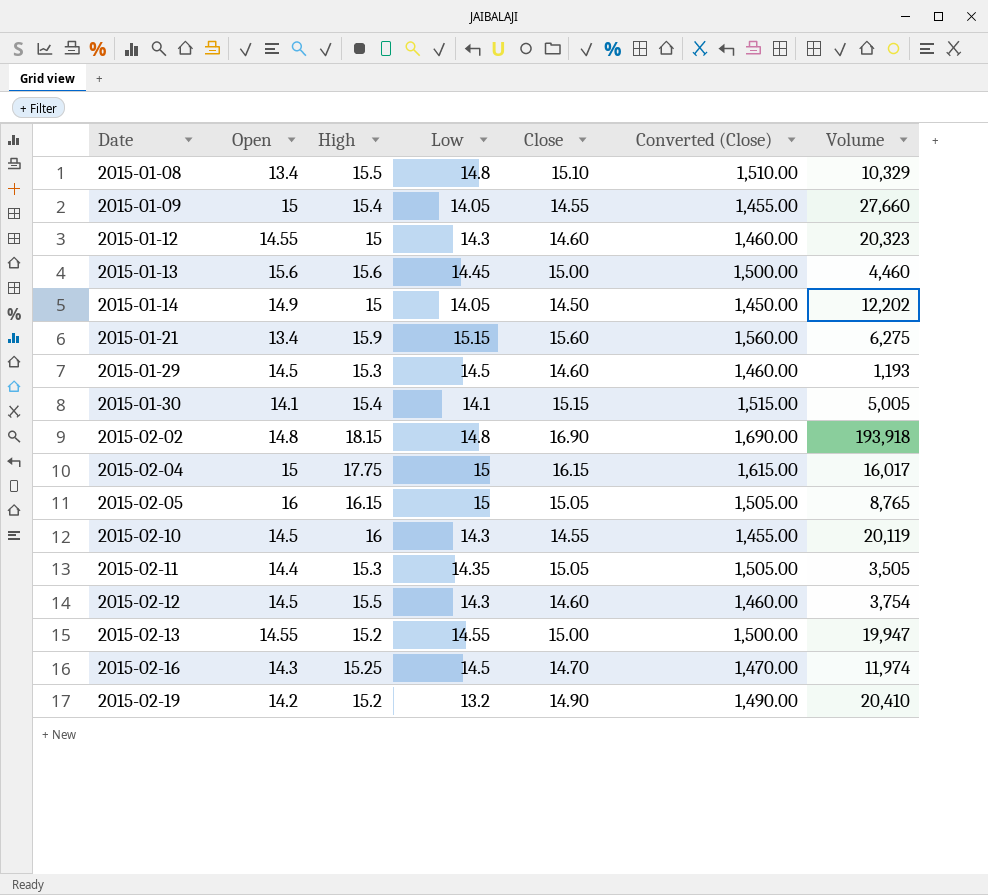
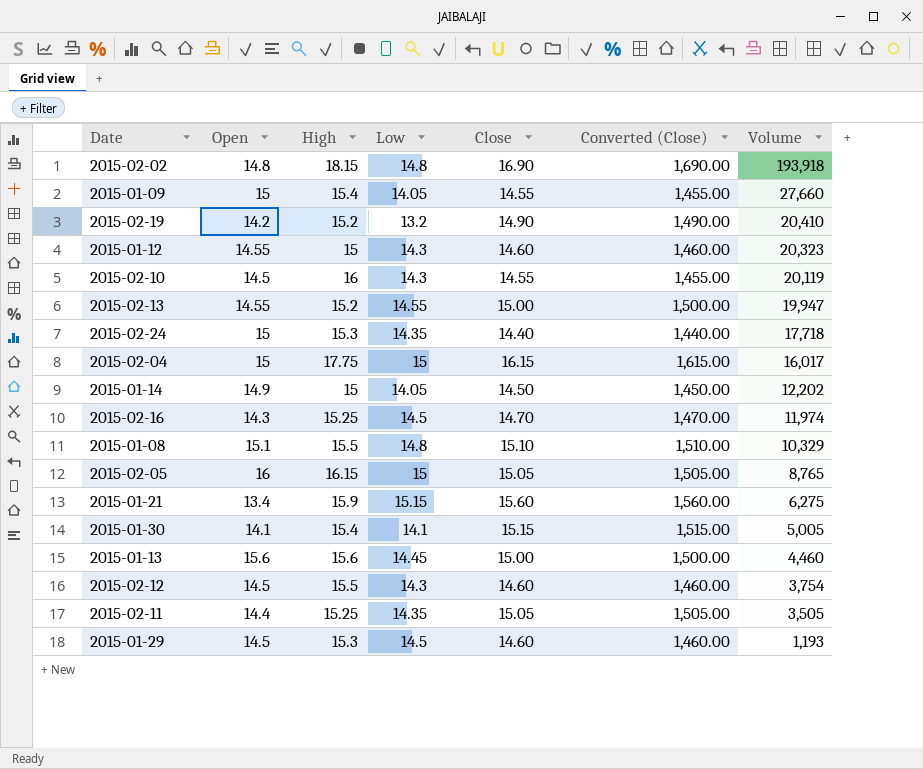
row order: Date ascending -> Volume descending
row 2015-02-24: none -> 15 | 15.3 | 14.35 | 14.40 | 1,440.00 | 17,718
2015-01-08 | Open: 13.4 -> 15.1
2015-02-11 | High: 15.3 -> 15.25

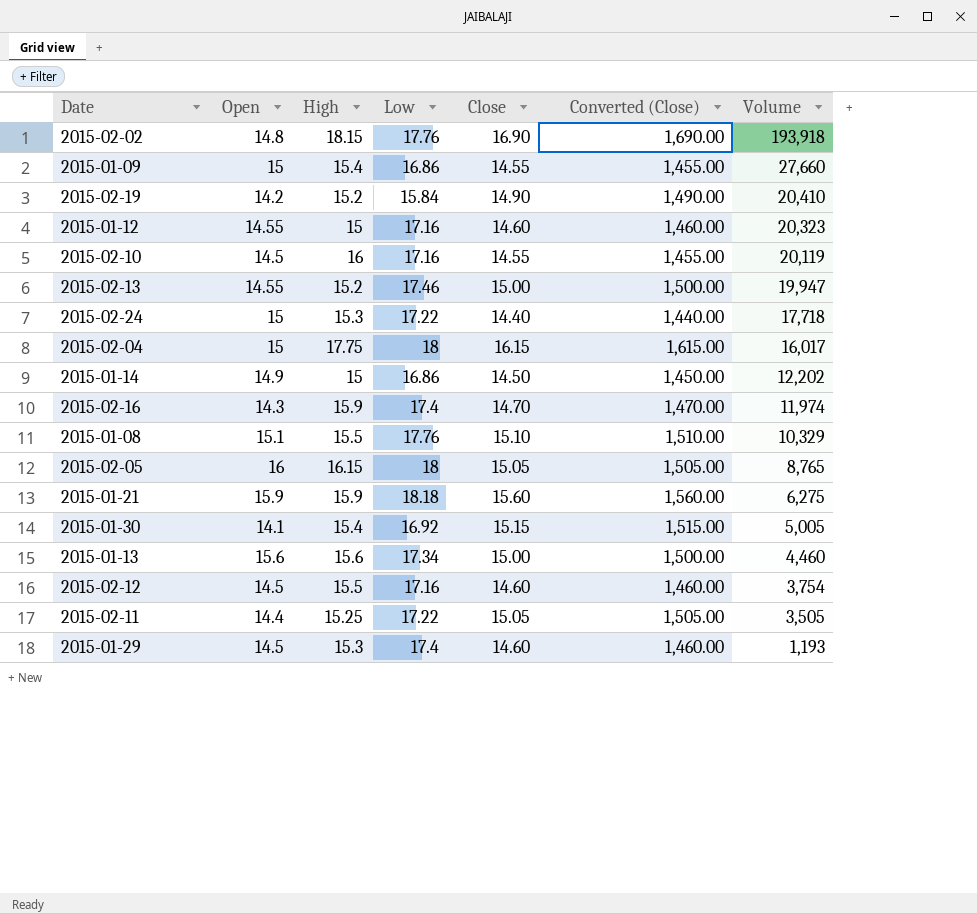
2015-02-02 | Low: 14.8 -> 17.76
2015-01-09 | Low: 14.05 -> 16.86
2015-02-19 | Low: 13.2 -> 15.84
2015-01-12 | Low: 14.3 -> 17.16
2015-02-10 | Low: 14.3 -> 17.16
2015-02-13 | Low: 14.55 -> 17.46
2015-02-24 | Low: 14.35 -> 17.22
2015-02-04 | Low: 15 -> 18
2015-01-14 | Low: 14.05 -> 16.86
2015-02-16 | High: 15.25 -> 15.9
2015-02-16 | Low: 14.5 -> 17.4
2015-01-08 | Low: 14.8 -> 17.76
2015-02-05 | Low: 15 -> 18
2015-01-21 | Open: 13.4 -> 15.9
2015-01-21 | Low: 15.15 -> 18.18
2015-01-30 | Low: 14.1 -> 16.92
2015-01-13 | Low: 14.45 -> 17.34
2015-02-12 | Low: 14.3 -> 17.16
2015-02-11 | Low: 14.35 -> 17.22
2015-01-29 | Low: 14.5 -> 17.4

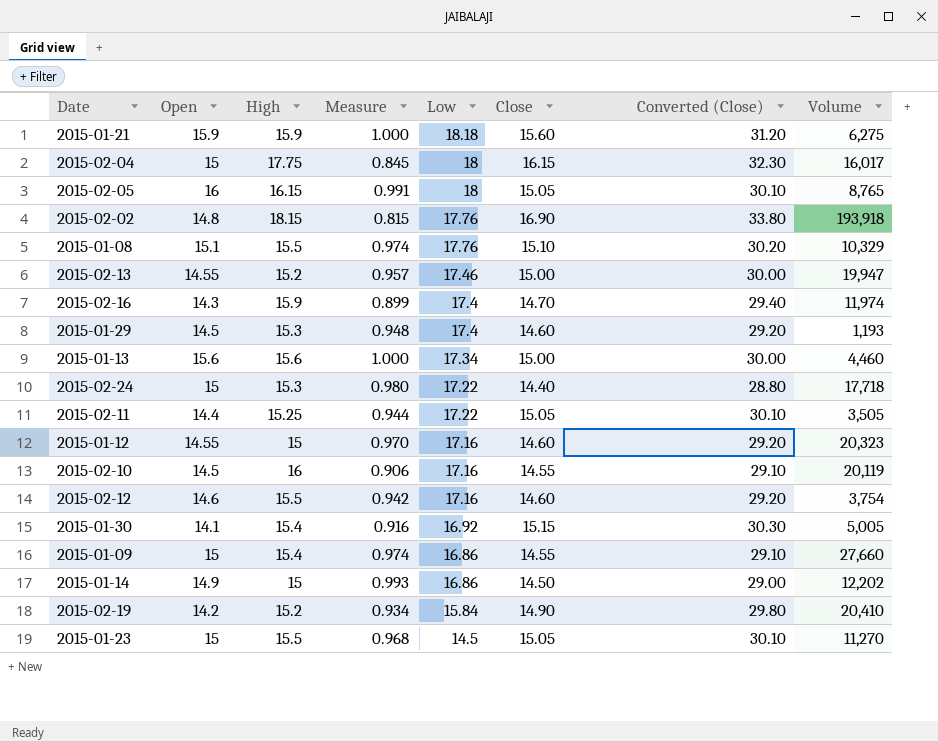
row order: Volume descending -> Low descending
column Measure | formula: none -> [Open] / [High]
column Converted (Close) | formula: [Close] * 100 -> [Close] * 2
2015-02-12 | Open: 14.5 -> 14.6
row 2015-01-23: none -> 15 | 15.5 | 0.968 | 14.5 | 15.05 | 30.10 | 11,270

